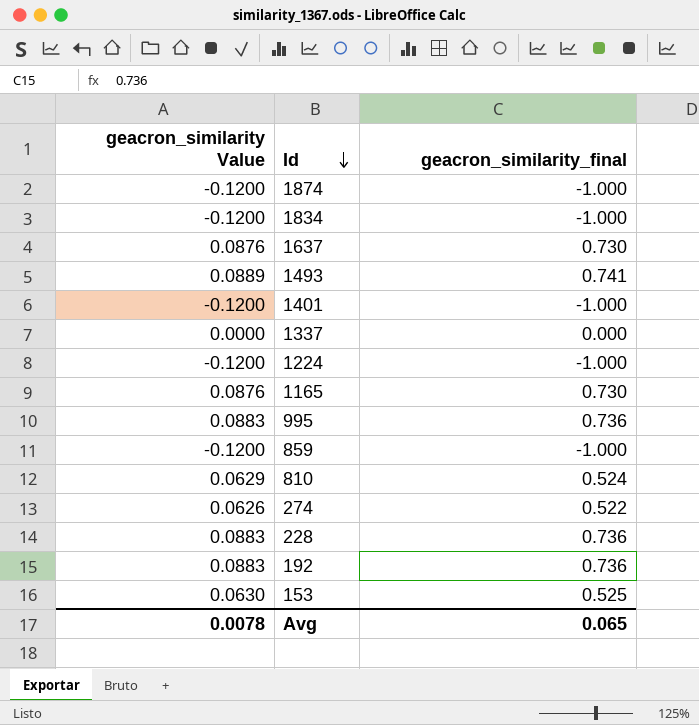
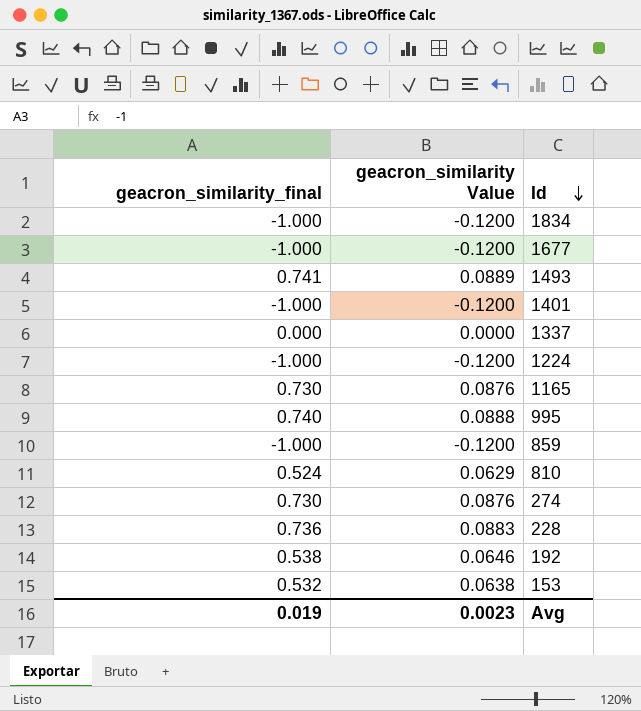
column geacron_similarity_final | position: 3 -> 1
row 1874: -0.1200 | -1.000 -> none
row 1637: 0.0876 | 0.730 -> none
row 1677: none -> -1.000 | -0.1200
995 | geacron_similarity_final: 0.736 -> 0.740
995 | geacron_similarity Value: 0.0883 -> 0.0888
274 | geacron_similarity_final: 0.522 -> 0.730
274 | geacron_similarity Value: 0.0626 -> 0.0876
192 | geacron_similarity_final: 0.736 -> 0.538
192 | geacron_similarity Value: 0.0883 -> 0.0646
153 | geacron_similarity_final: 0.525 -> 0.532
153 | geacron_similarity Value: 0.0630 -> 0.0638
Avg | geacron_similarity_final: 0.065 -> 0.019
Avg | geacron_similarity Value: 0.0078 -> 0.0023

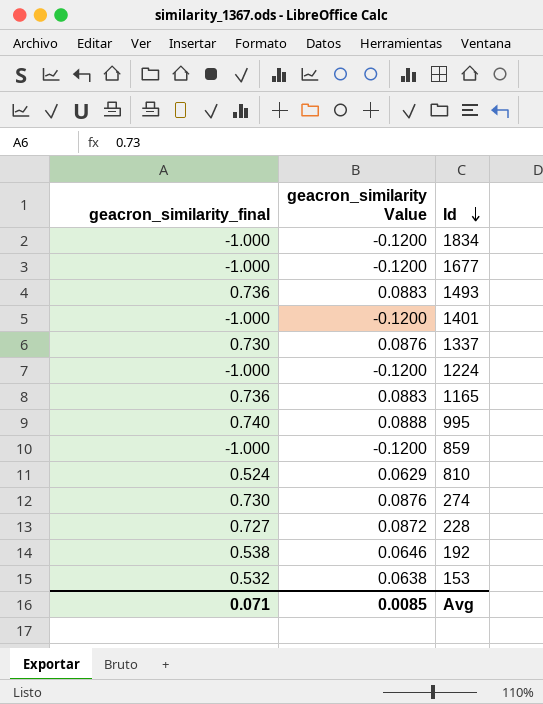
1493 | geacron_similarity_final: 0.741 -> 0.736
1493 | geacron_similarity Value: 0.0889 -> 0.0883
1337 | geacron_similarity_final: 0.000 -> 0.730
1337 | geacron_similarity Value: 0.0000 -> 0.0876
1165 | geacron_similarity_final: 0.730 -> 0.736
1165 | geacron_similarity Value: 0.0876 -> 0.0883
228 | geacron_similarity_final: 0.736 -> 0.727
228 | geacron_similarity Value: 0.0883 -> 0.0872
Avg | geacron_similarity_final: 0.019 -> 0.071
Avg | geacron_similarity Value: 0.0023 -> 0.0085

